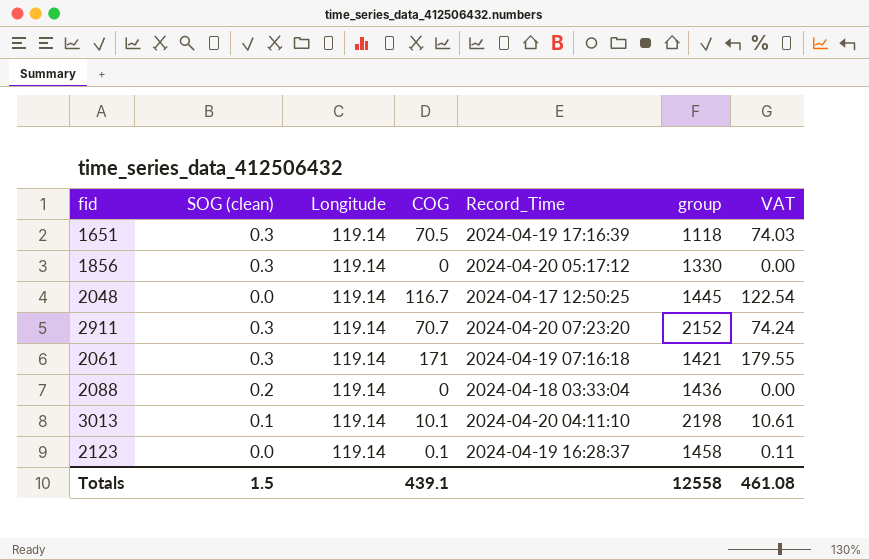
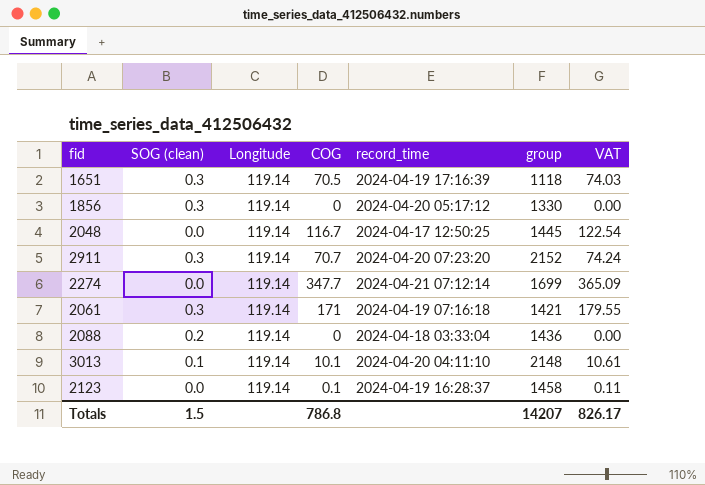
column name: Record_Time -> record_time
row 2274: none -> 0.0 | 119.14 | 347.7 | 2024-04-21 07:12:14 | 1699 | 365.09
3013 | group: 2198 -> 2148
Totals | COG: 439.1 -> 786.8
Totals | group: 12558 -> 14207
Totals | VAT: 461.08 -> 826.17

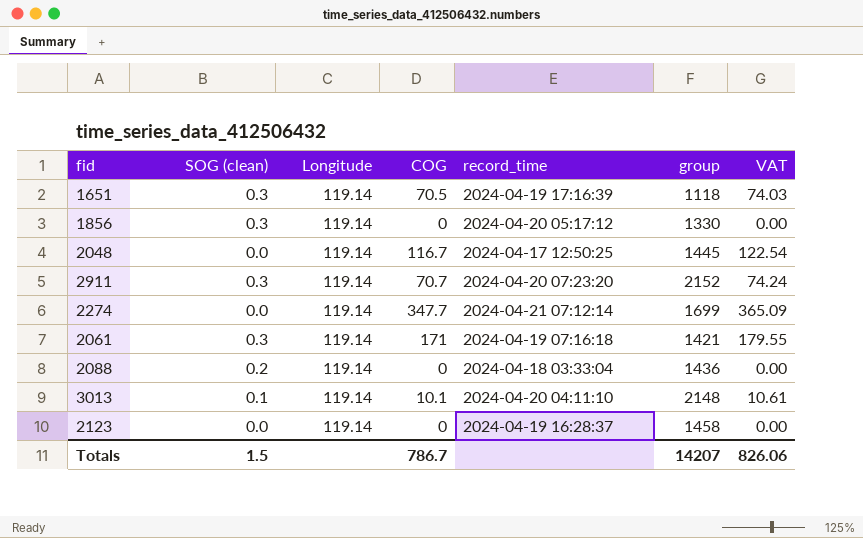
2123 | COG: 0.1 -> 0
2123 | VAT: 0.11 -> 0.00
Totals | COG: 786.8 -> 786.7
Totals | VAT: 826.17 -> 826.06

